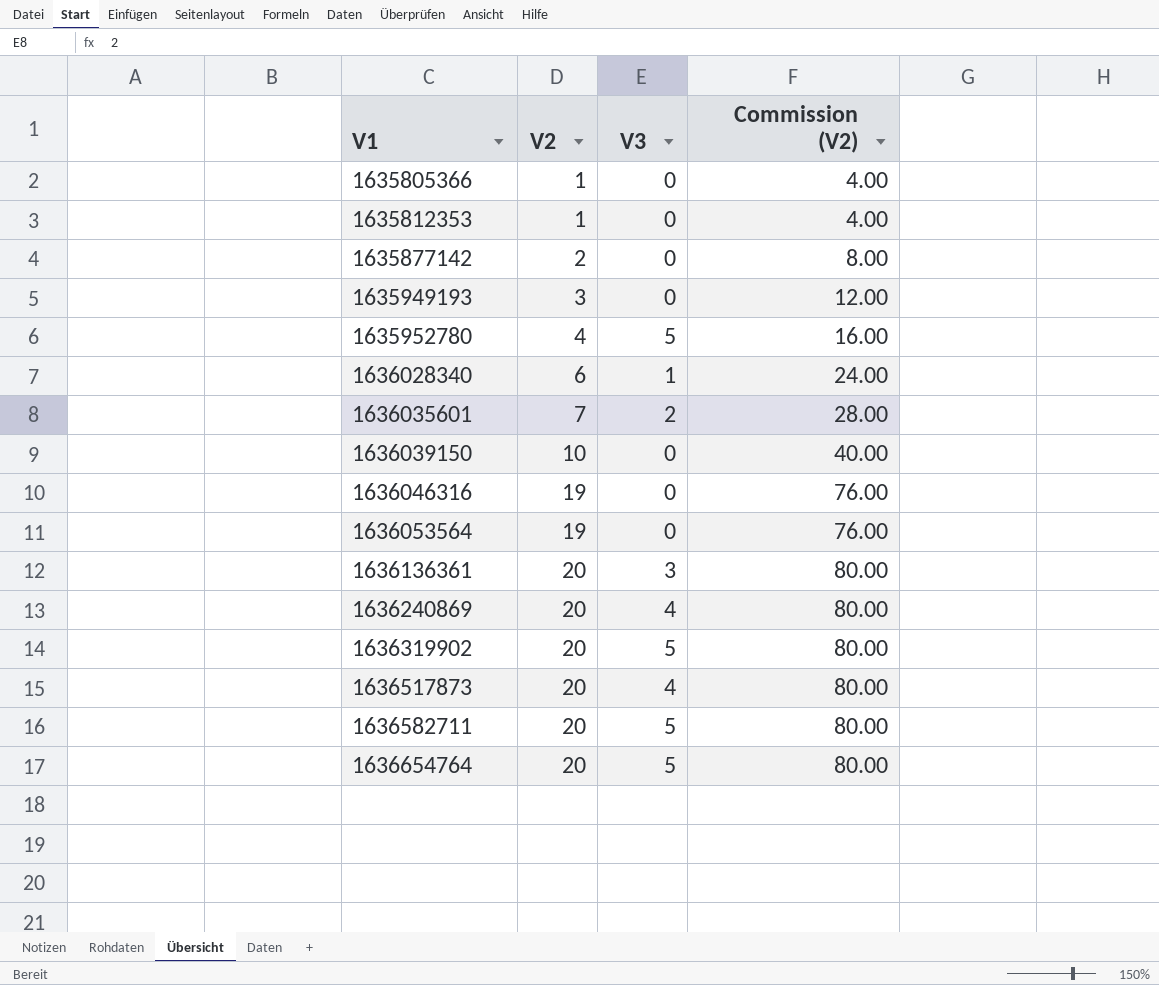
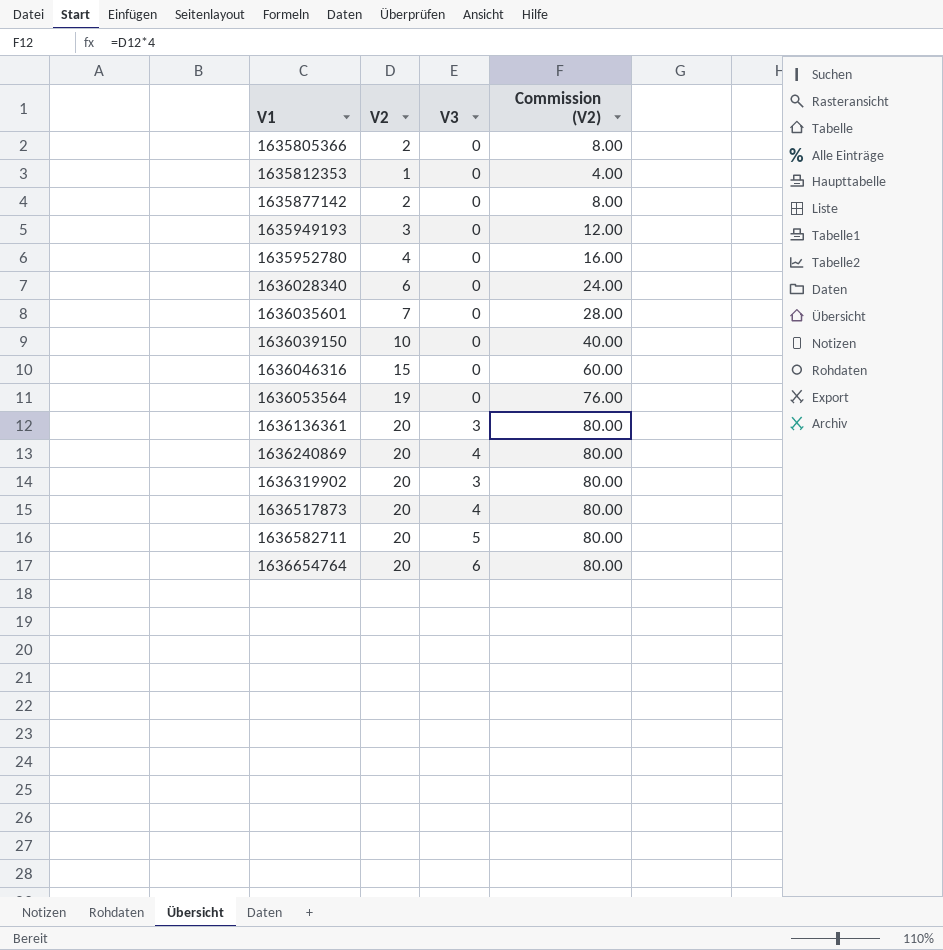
1635805366 | V2: 1 -> 2
1635805366 | Commission (V2): 4.00 -> 8.00
1635952780 | V3: 5 -> 0
1636028340 | V3: 1 -> 0
1636035601 | V3: 2 -> 0
1636046316 | V2: 19 -> 15
1636046316 | Commission (V2): 76.00 -> 60.00
1636319902 | V3: 5 -> 3
1636654764 | V3: 5 -> 6

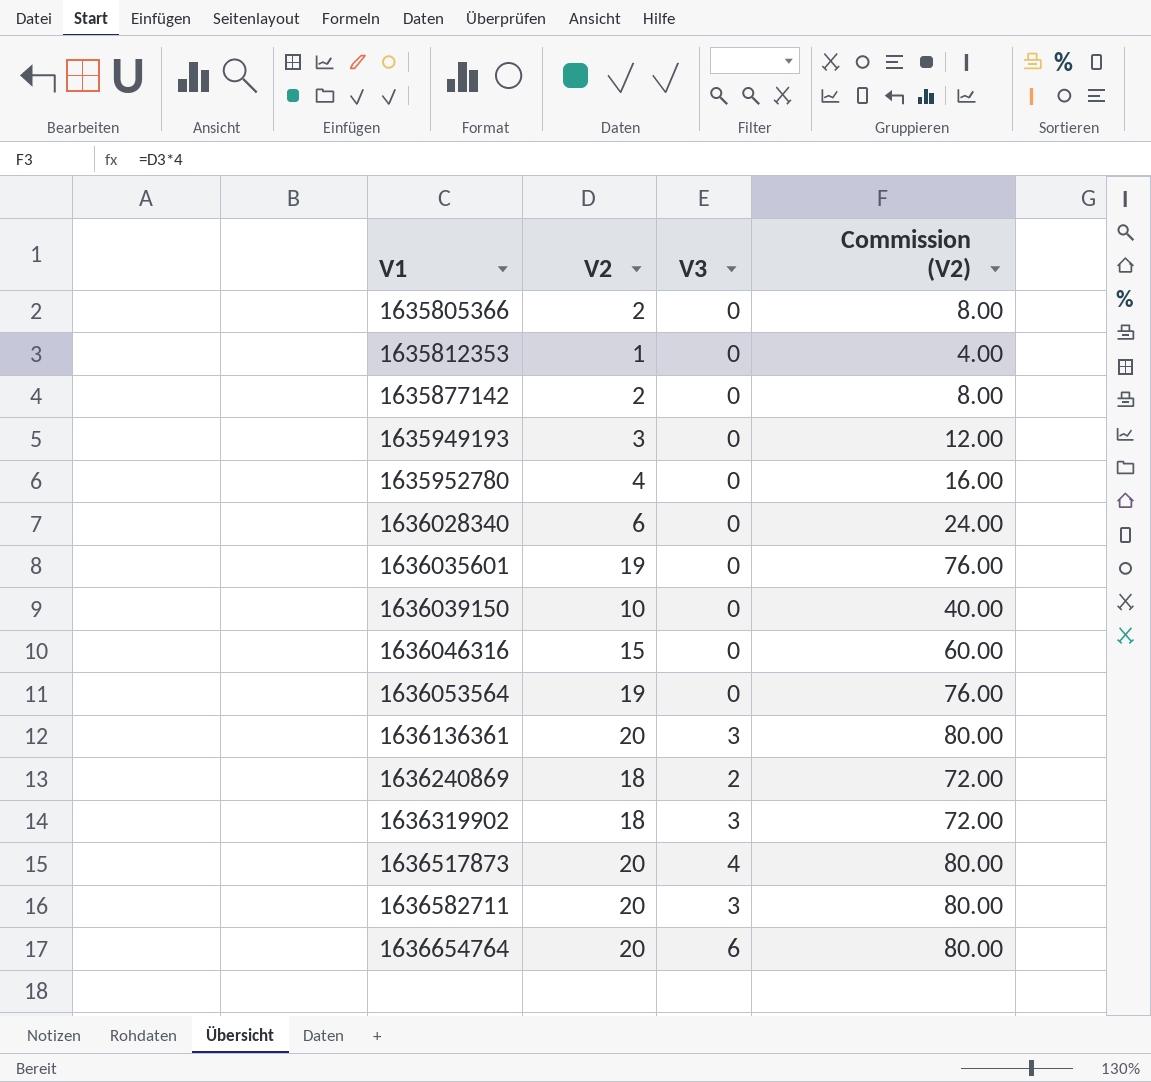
1636035601 | V2: 7 -> 19
1636035601 | Commission (V2): 28.00 -> 76.00
1636240869 | V2: 20 -> 18
1636240869 | V3: 4 -> 2
1636240869 | Commission (V2): 80.00 -> 72.00
1636319902 | V2: 20 -> 18
1636319902 | Commission (V2): 80.00 -> 72.00
1636582711 | V3: 5 -> 3

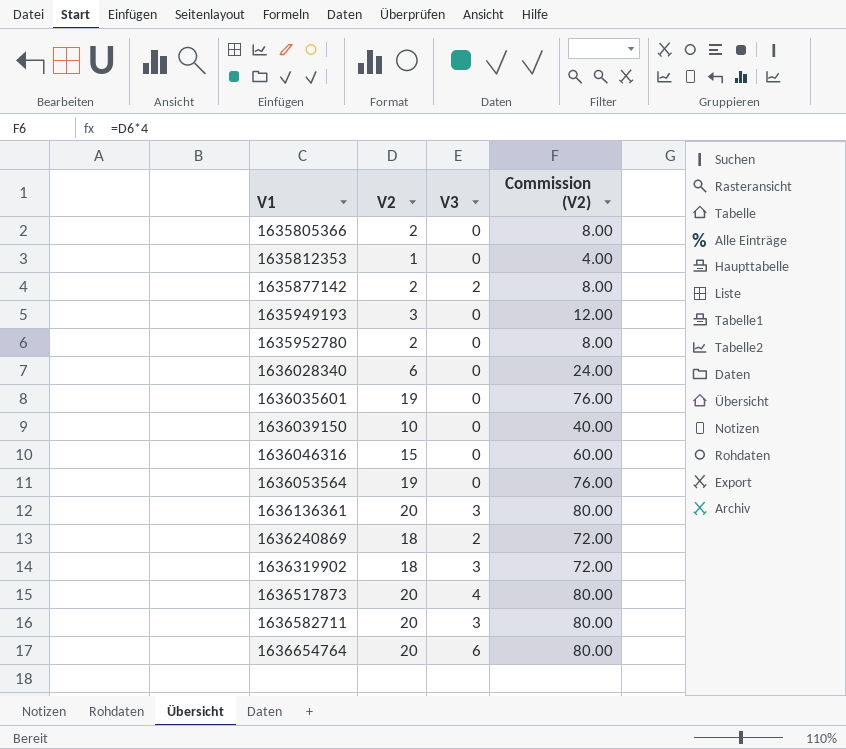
1635877142 | V3: 0 -> 2
1635952780 | V2: 4 -> 2
1635952780 | Commission (V2): 16.00 -> 8.00

